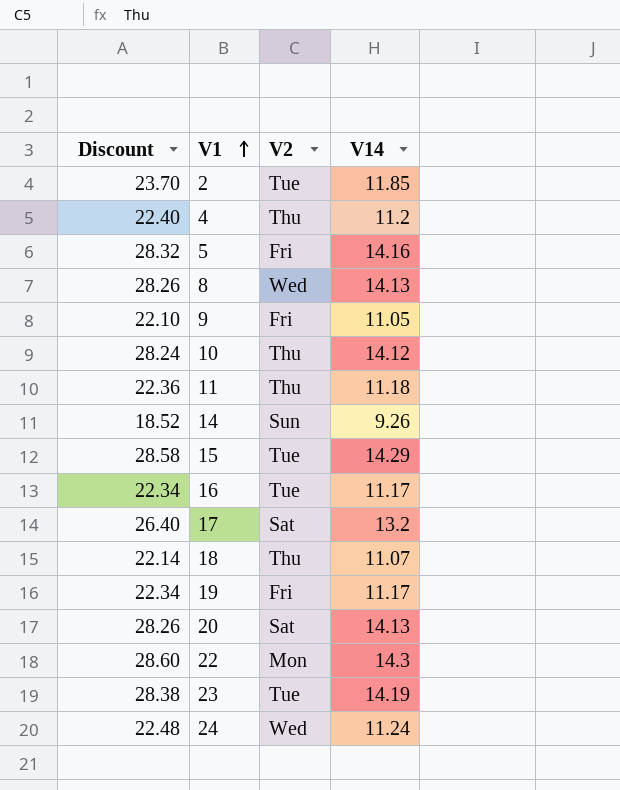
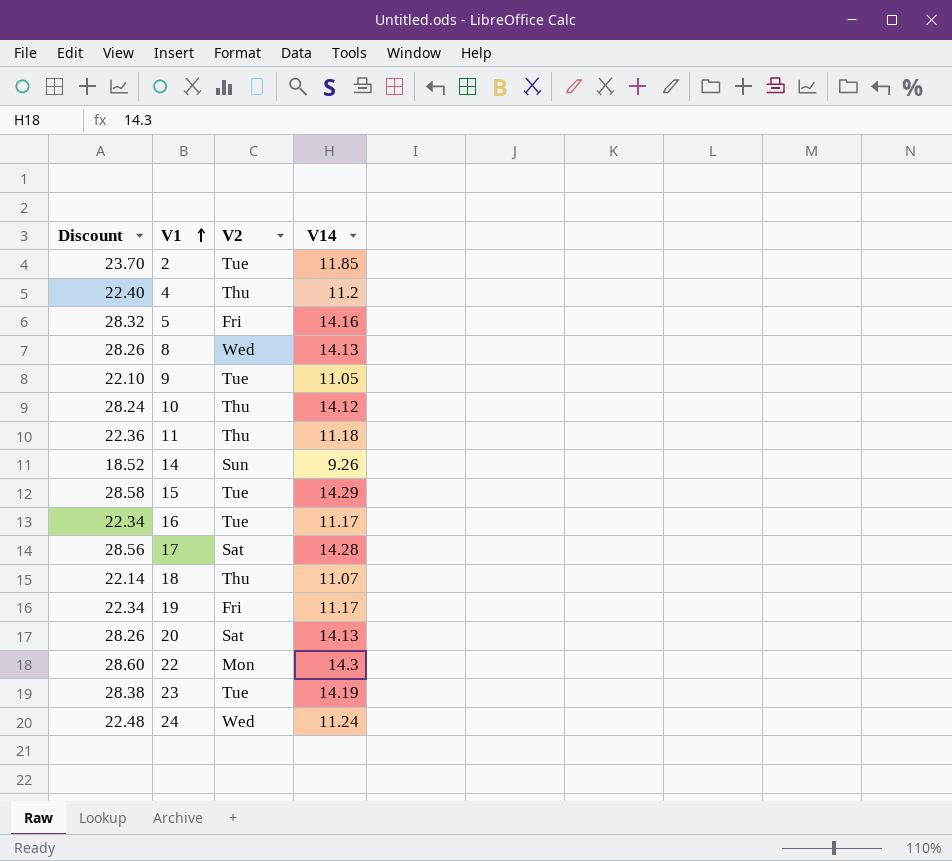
9 | V2: Fri -> Tue
17 | Discount: 26.40 -> 28.56
17 | V14: 13.2 -> 14.28

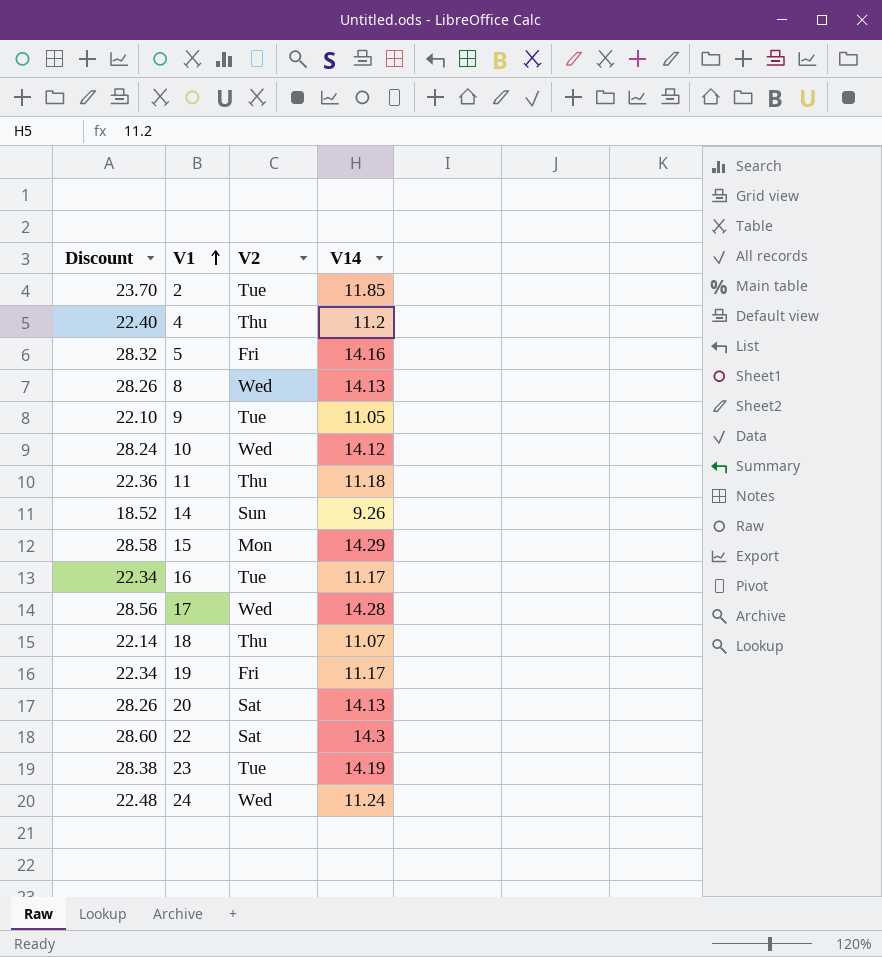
10 | V2: Thu -> Wed
15 | V2: Tue -> Mon
17 | V2: Sat -> Wed
22 | V2: Mon -> Sat

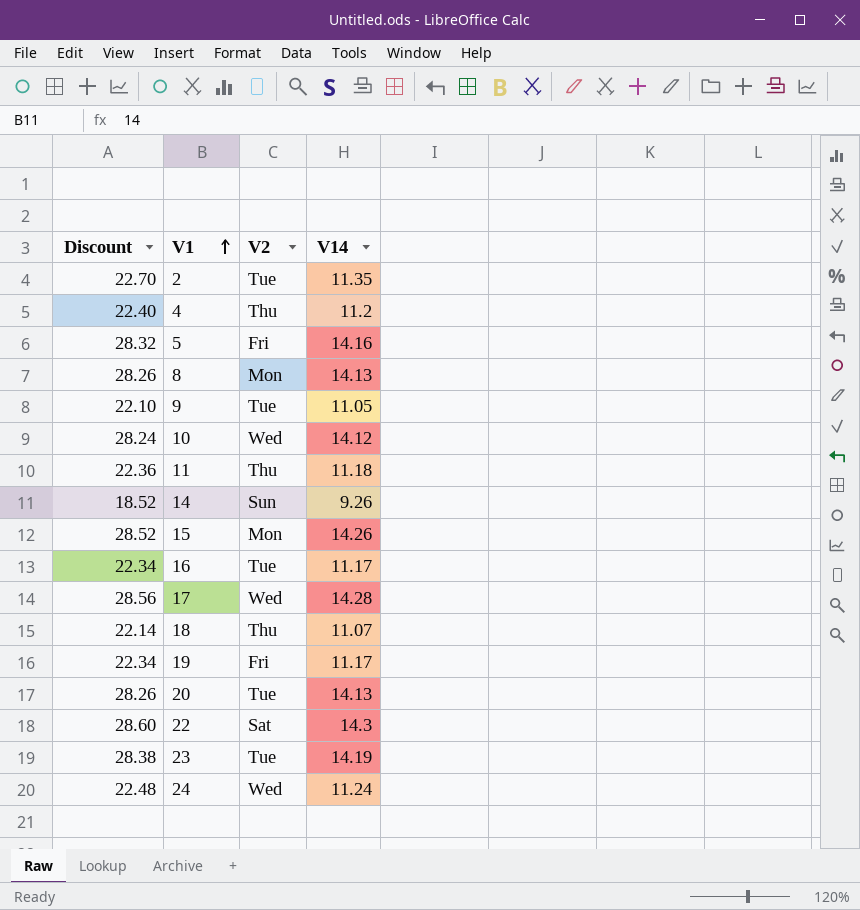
2 | Discount: 23.70 -> 22.70
2 | V14: 11.85 -> 11.35
8 | V2: Wed -> Mon
15 | Discount: 28.58 -> 28.52
15 | V14: 14.29 -> 14.26
20 | V2: Sat -> Tue

